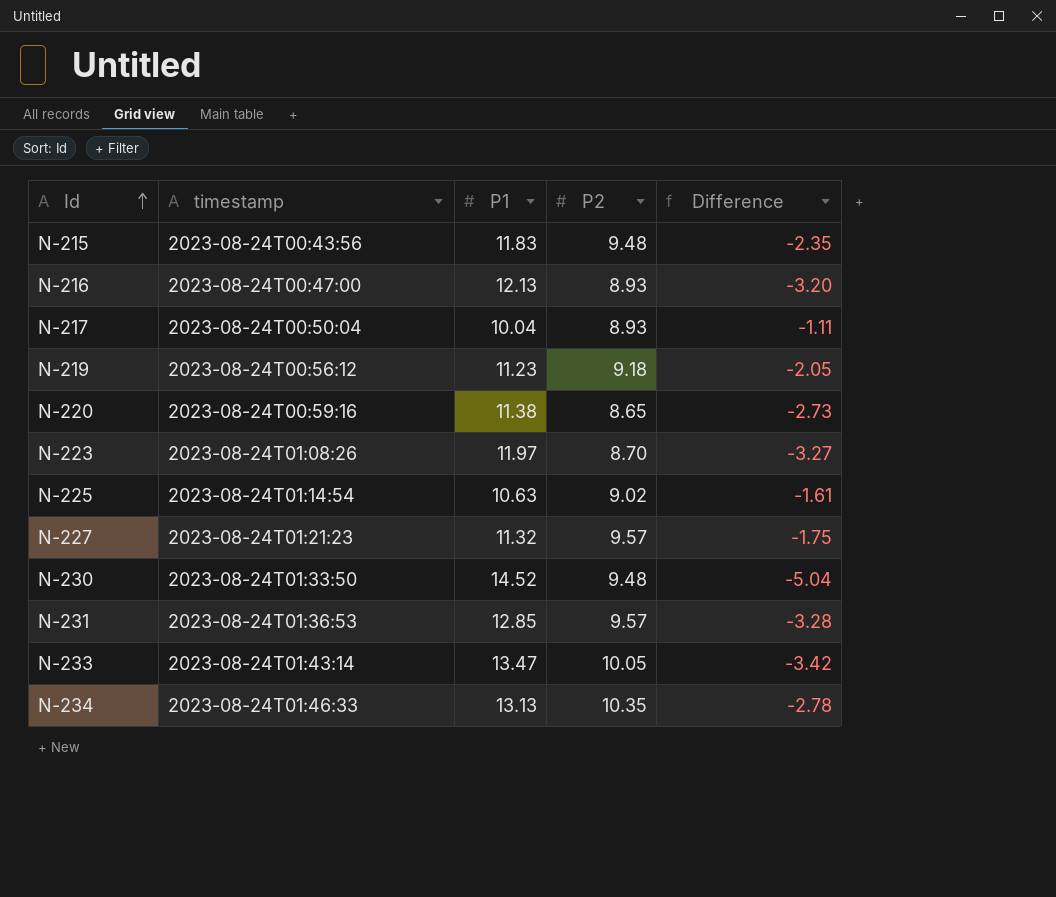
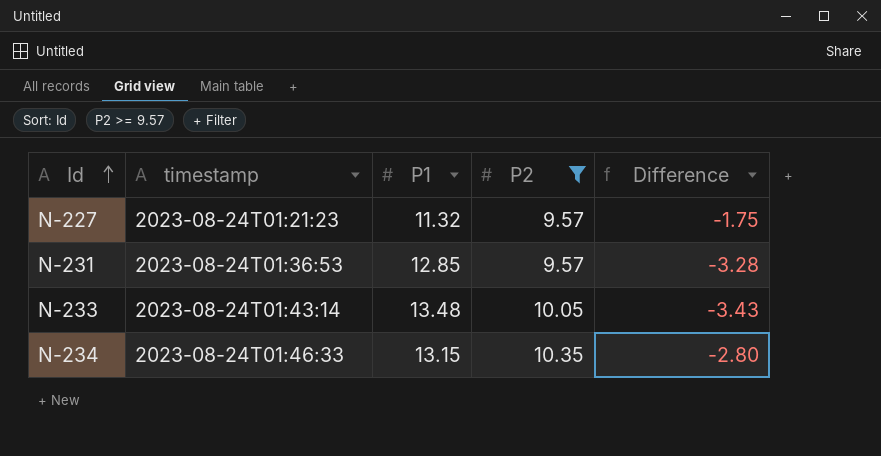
filter: none -> P2 >= 9.57
N-233 | P1: 13.47 -> 13.48
N-233 | Difference: -3.42 -> -3.43
N-234 | P1: 13.13 -> 13.15
N-234 | Difference: -2.78 -> -2.80

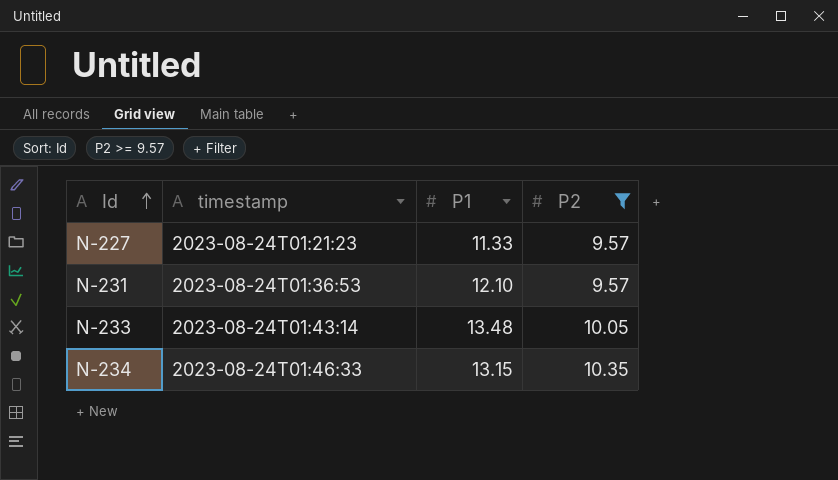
column Difference | formula: [P2] - [P1] -> none
N-227 | P1: 11.32 -> 11.33
N-231 | P1: 12.85 -> 12.10

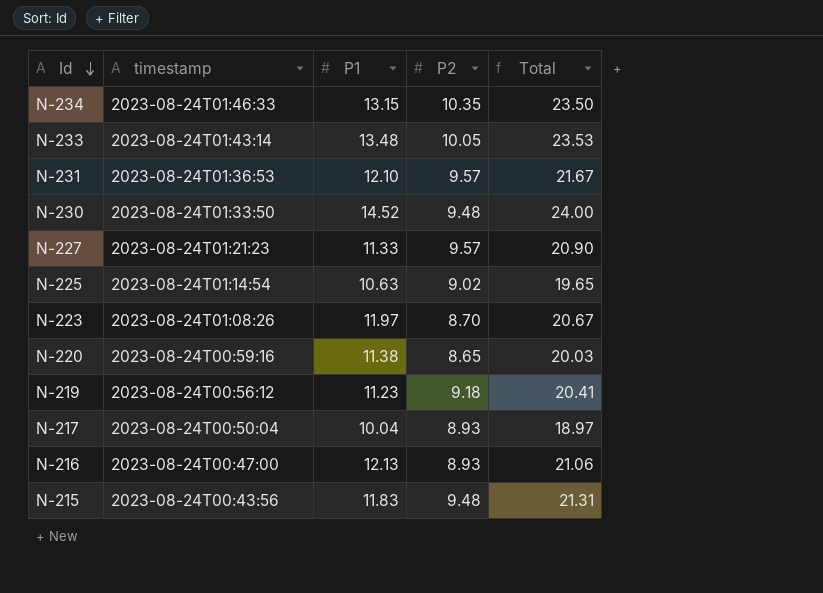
filter: P2 >= 9.57 -> none
row order: Id ascending -> Id descending
column Total | formula: none -> [P1] + [P2]

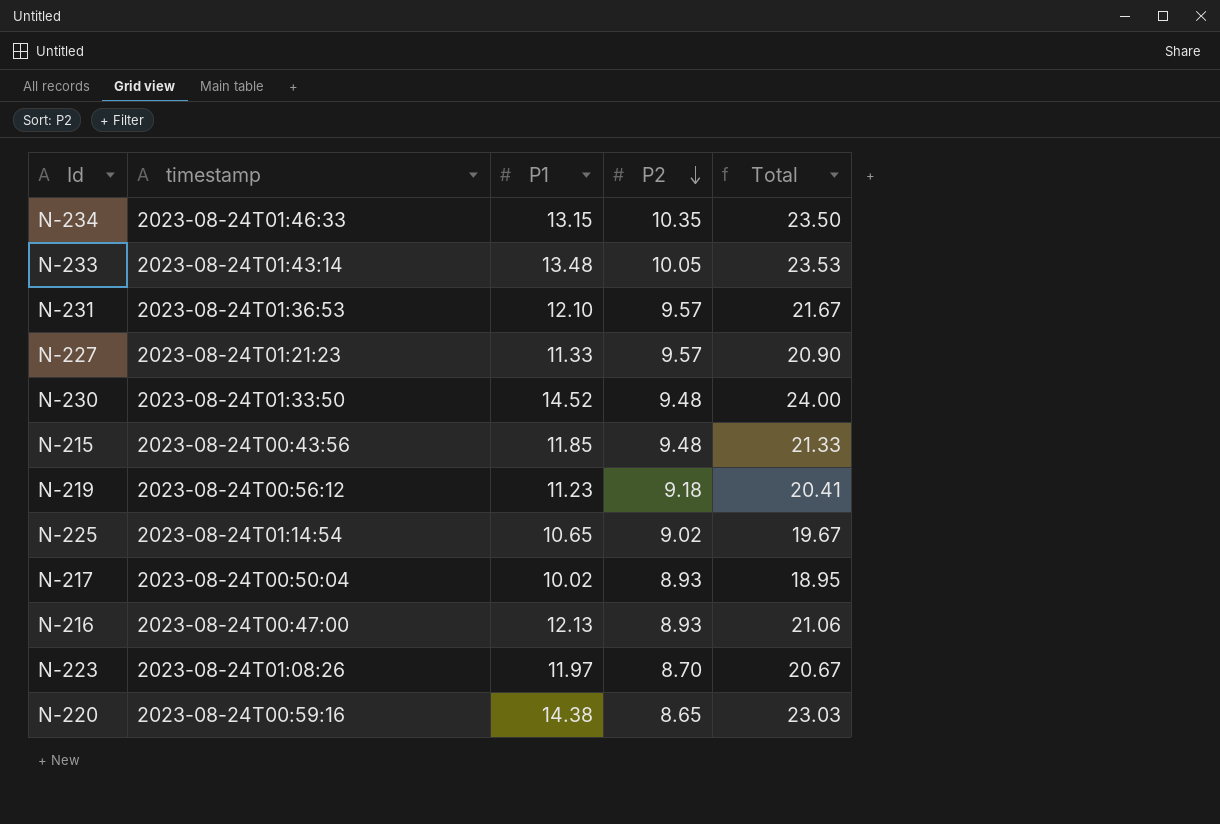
row order: Id descending -> P2 descending
N-215 | P1: 11.83 -> 11.85
N-215 | Total: 21.31 -> 21.33
N-225 | P1: 10.63 -> 10.65
N-225 | Total: 19.65 -> 19.67
N-217 | P1: 10.04 -> 10.02
N-217 | Total: 18.97 -> 18.95
N-220 | P1: 11.38 -> 14.38
N-220 | Total: 20.03 -> 23.03

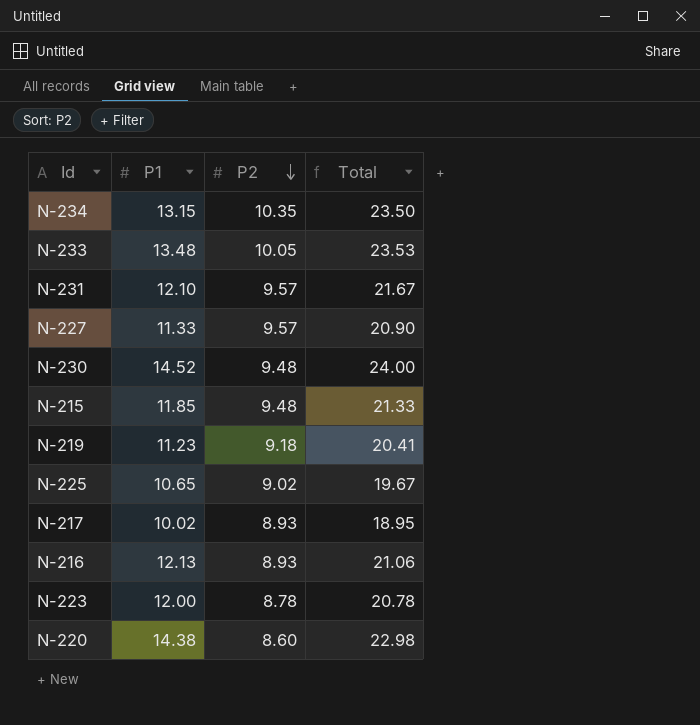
column timestamp | position: 2 -> none
N-223 | P1: 11.97 -> 12.00
N-223 | P2: 8.70 -> 8.78
N-223 | Total: 20.67 -> 20.78
N-220 | P2: 8.65 -> 8.60
N-220 | Total: 23.03 -> 22.98

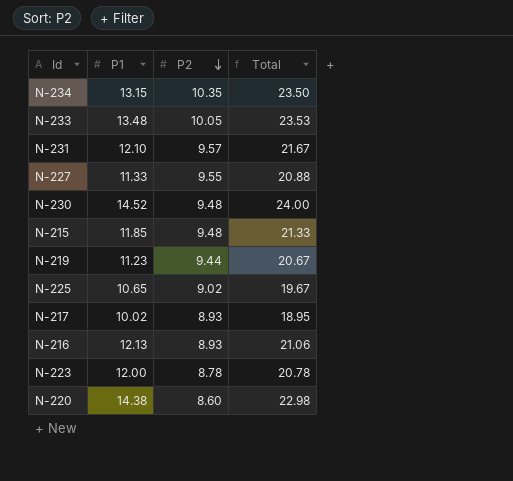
N-227 | P2: 9.57 -> 9.55
N-227 | Total: 20.90 -> 20.88
N-219 | P2: 9.18 -> 9.44
N-219 | Total: 20.41 -> 20.67

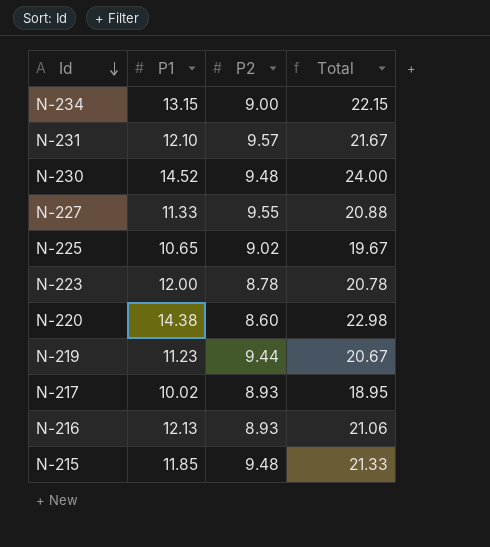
row order: P2 descending -> Id descending
row N-233: 13.48 | 10.05 | 23.53 -> none
N-234 | P2: 10.35 -> 9.00
N-234 | Total: 23.50 -> 22.15

